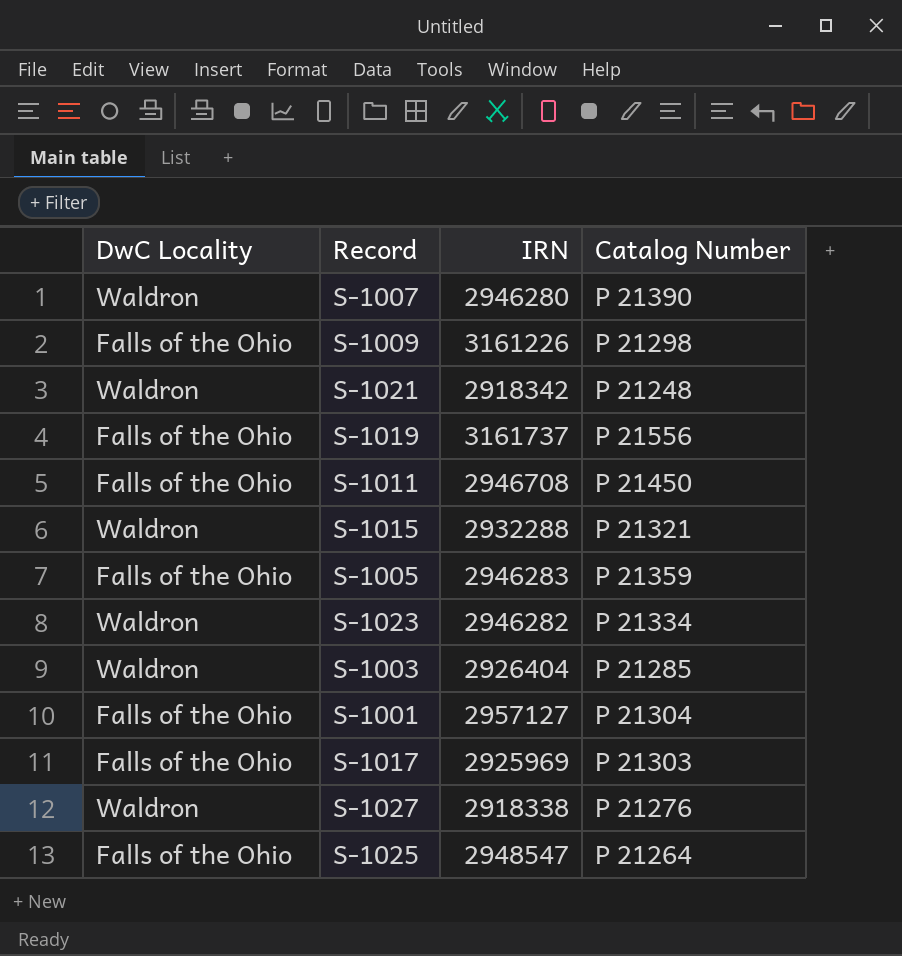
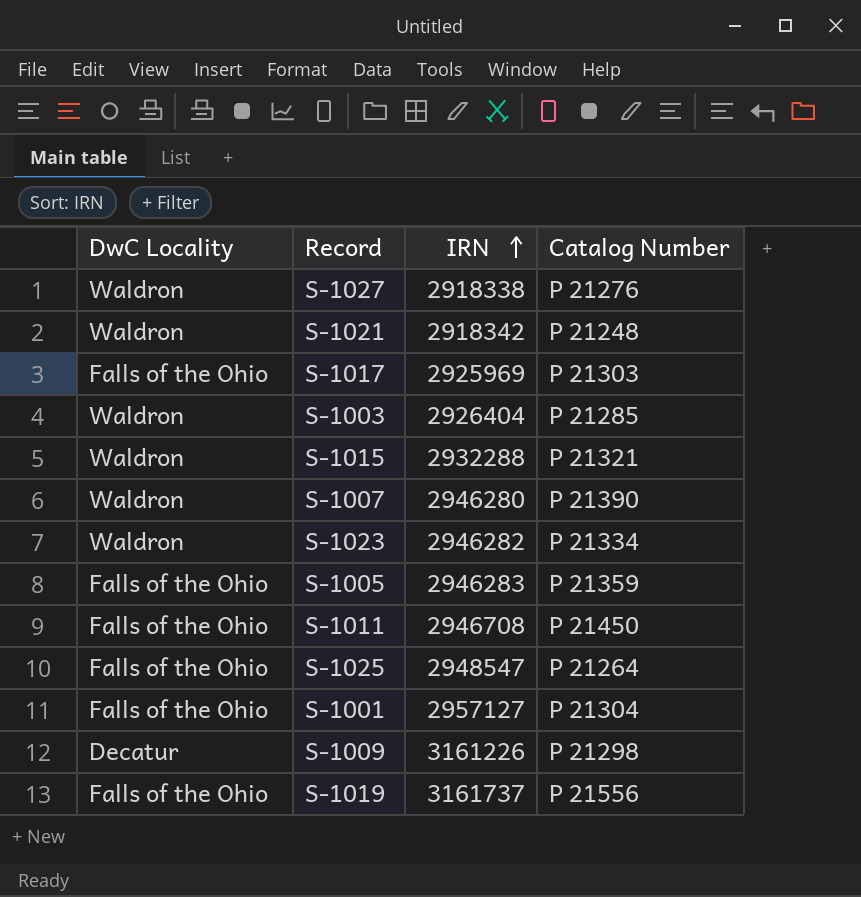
row order: none -> IRN ascending
S-1009 | DwC Locality: Falls of the Ohio -> Decatur

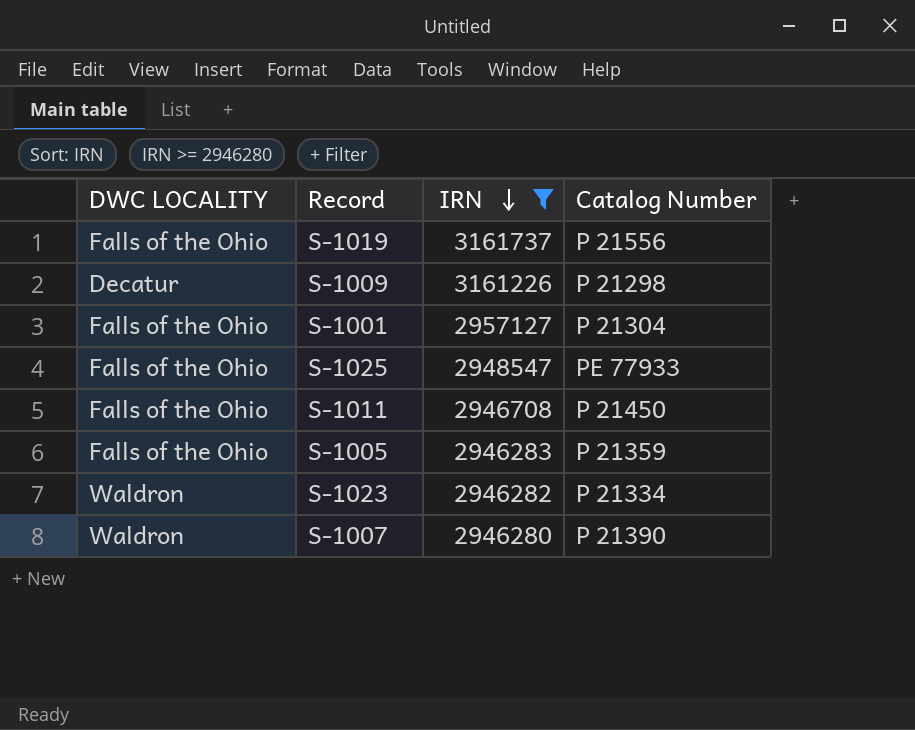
filter: none -> IRN >= 2946280
row order: IRN ascending -> IRN descending
column name: DwC Locality -> DWC LOCALITY
S-1025 | Catalog Number: P 21264 -> PE 77933

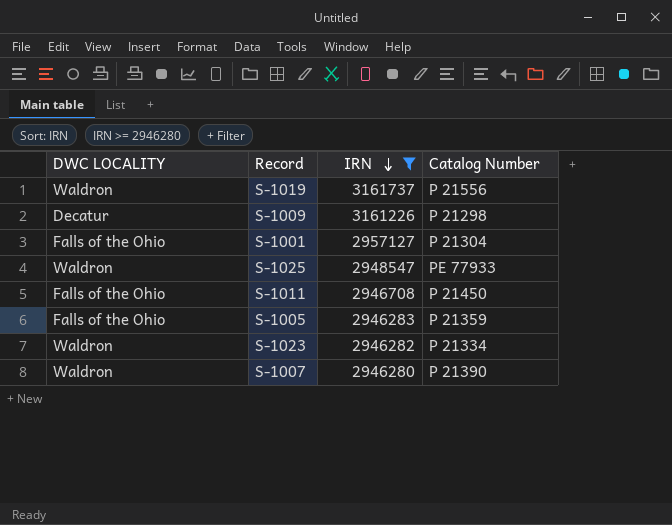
S-1019 | DWC LOCALITY: Falls of the Ohio -> Waldron
S-1025 | DWC LOCALITY: Falls of the Ohio -> Waldron

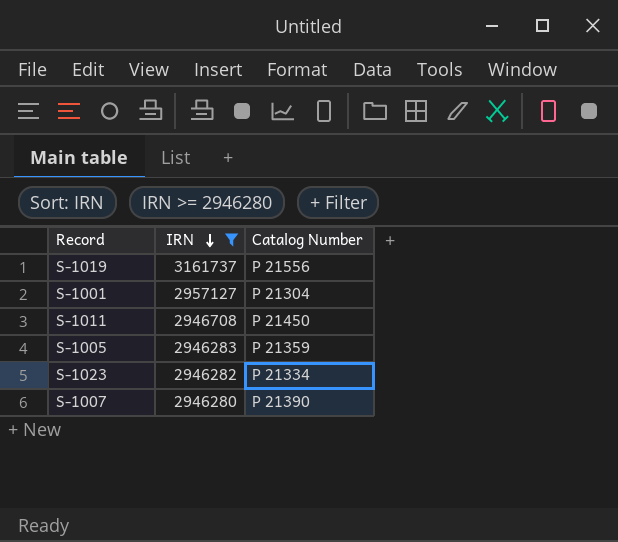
column DWC LOCALITY | position: 1 -> none
row S-1009: Decatur | 3161226 | P 21298 -> none
row S-1025: Waldron | 2948547 | PE 77933 -> none

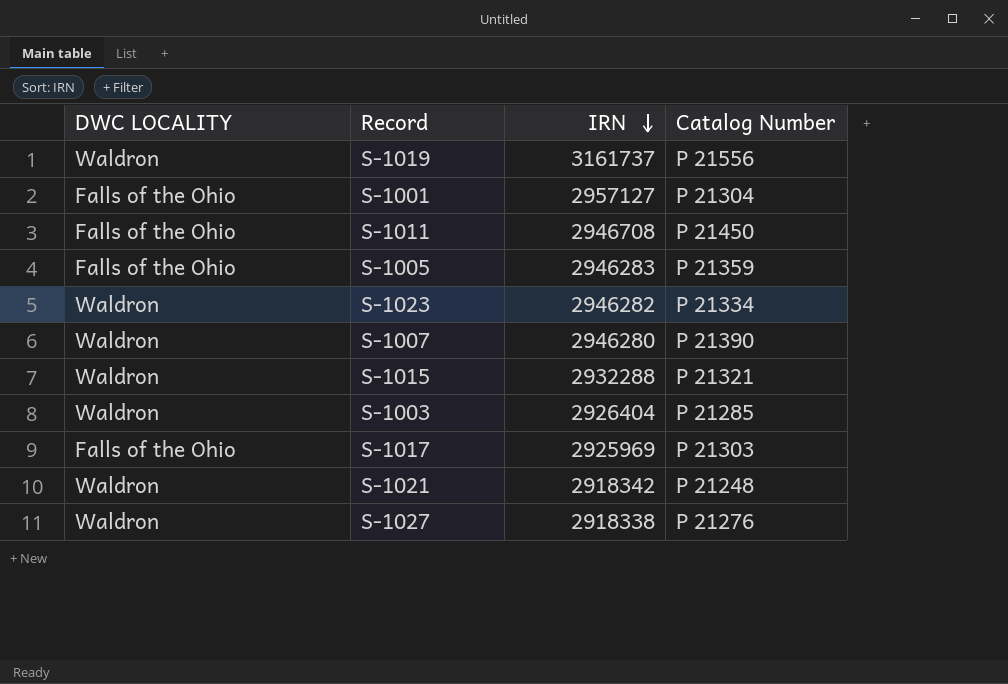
filter: IRN >= 2946280 -> none
column DWC LOCALITY | position: none -> 1

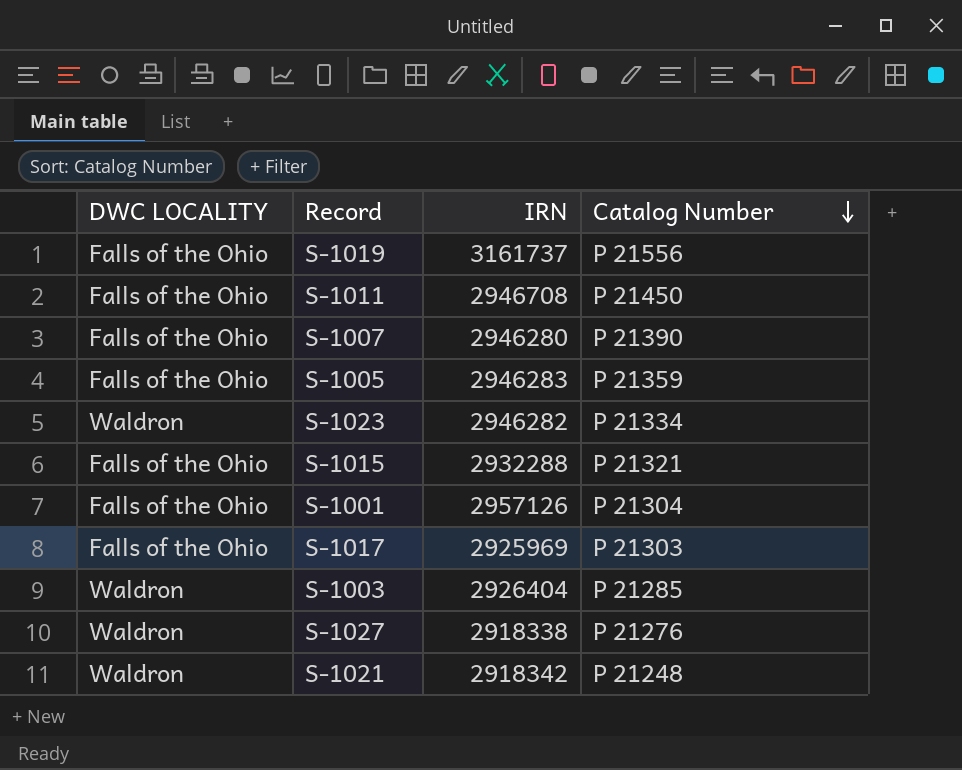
row order: IRN descending -> Catalog Number descending
S-1019 | DWC LOCALITY: Waldron -> Falls of the Ohio
S-1007 | DWC LOCALITY: Waldron -> Falls of the Ohio
S-1015 | DWC LOCALITY: Waldron -> Falls of the Ohio
S-1001 | IRN: 2957127 -> 2957126

